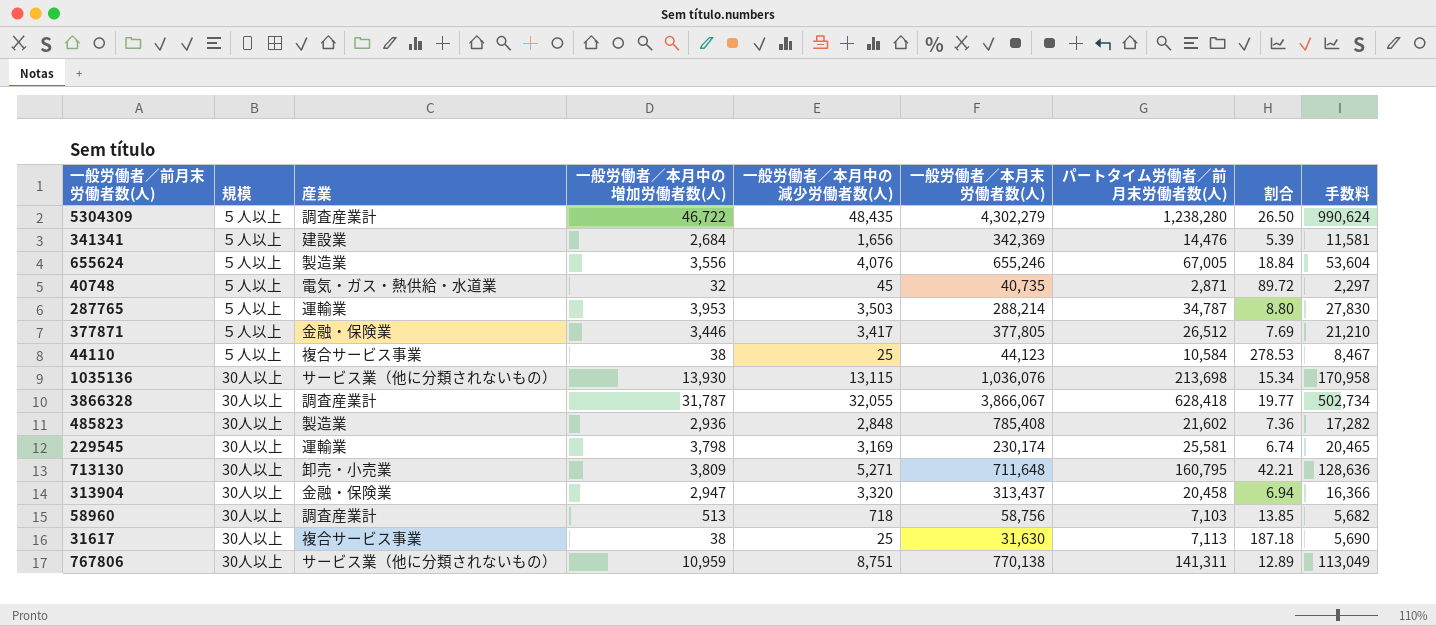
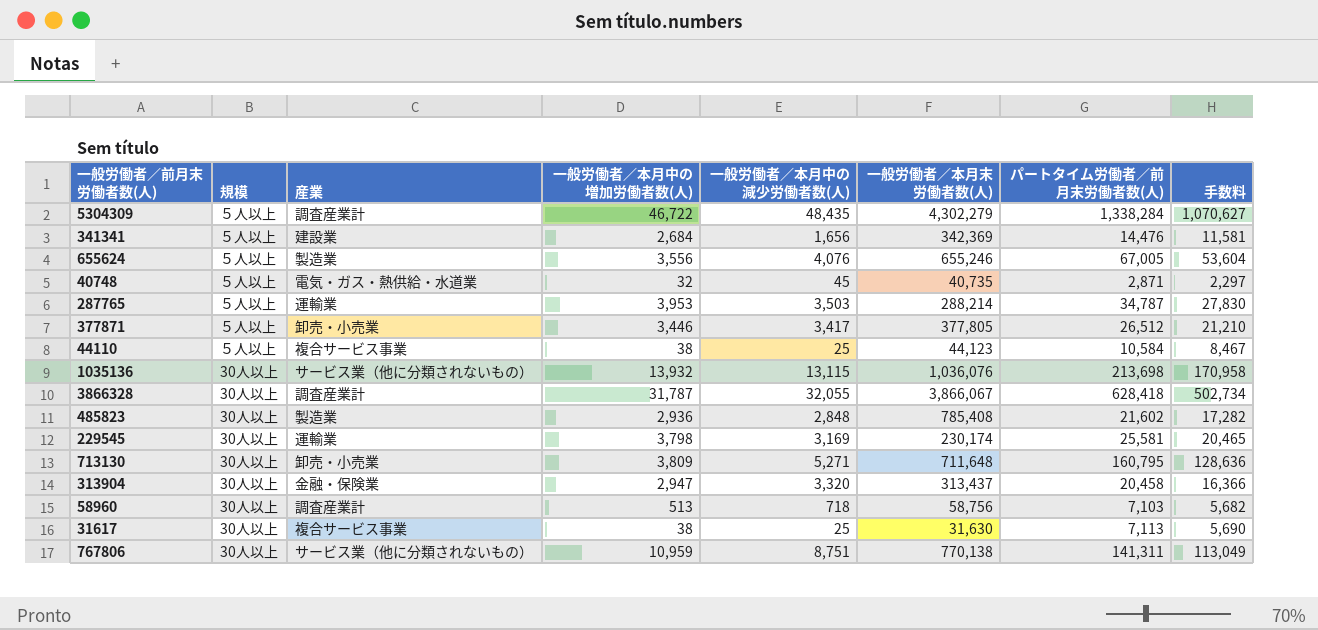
column 割合 | formula: [パートタイム労働者／前月末労働者数(人)] / [一般労働者／本月中の増加労働者数(人)] -> none
5304309 | パートタイム労働者／前月末労働者数(人): 1,238,280 -> 1,338,284
5304309 | 手数料: 990,624 -> 1,070,627
377871 | 産業: 金融・保険業 -> 卸売・小売業
1035136 | 一般労働者／本月中の増加労働者数(人): 13,930 -> 13,932

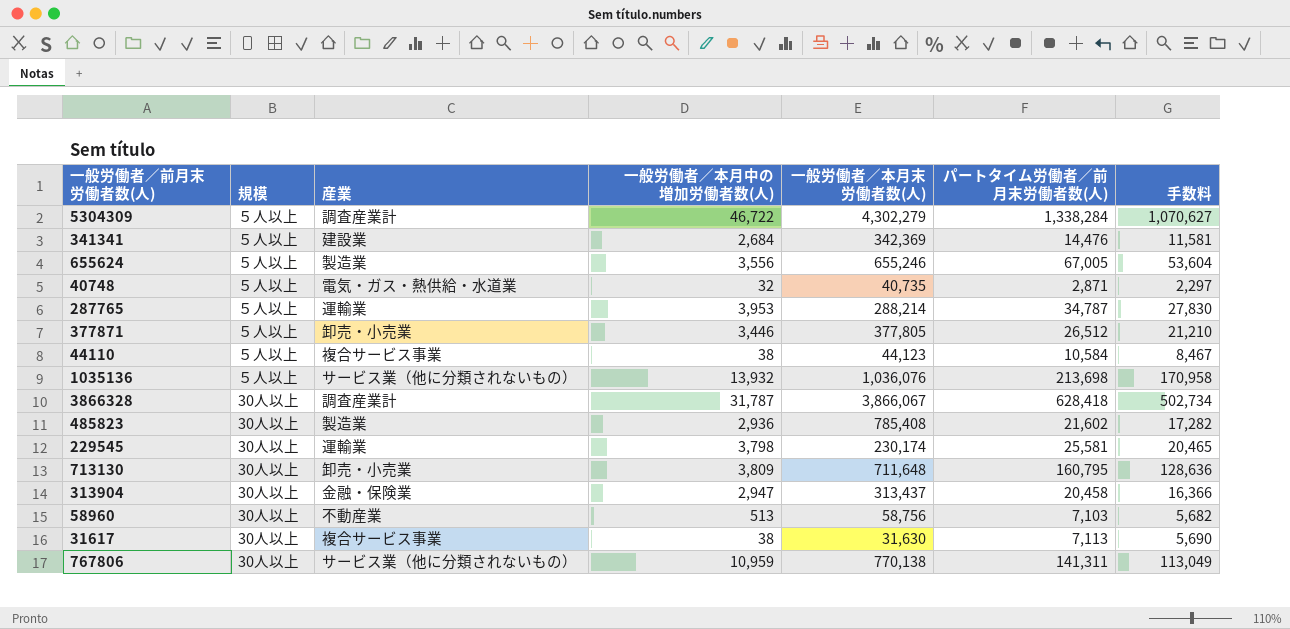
column 一般労働者／本月中の減少労働者数(人) | position: 5 -> none
1035136 | 規模: 30人以上 -> ５人以上
58960 | 産業: 調査産業計 -> 不動産業

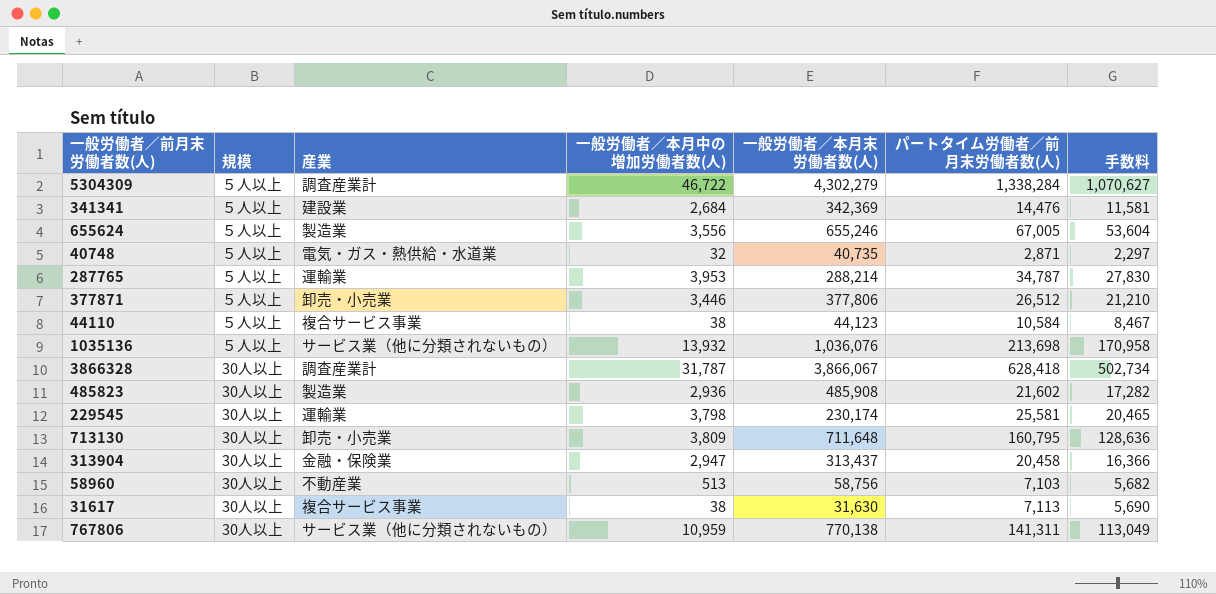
377871 | 一般労働者／本月末労働者数(人): 377,805 -> 377,806
485823 | 一般労働者／本月末労働者数(人): 785,408 -> 485,908

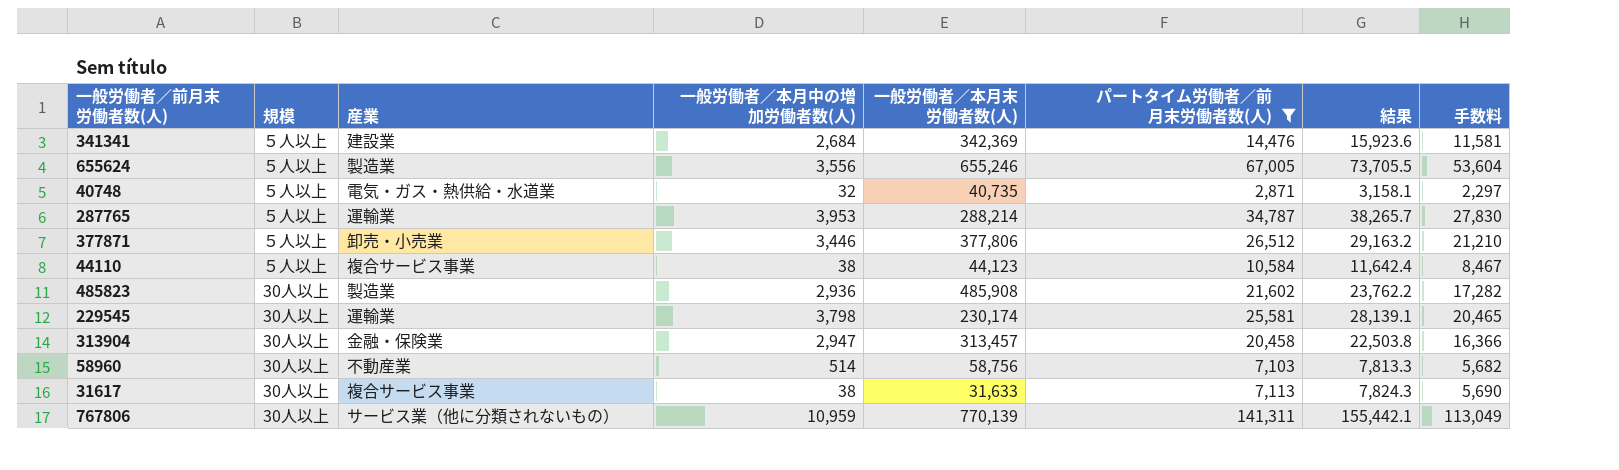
filter: none -> パートタイム労働者／前月末労働者数(人) <= 141,311
column 結果 | formula: none -> [パートタイム労働者／前月末労働者数(人)] * 1.1
313904 | 一般労働者／本月末労働者数(人): 313,437 -> 313,457
58960 | 一般労働者／本月中の増加労働者数(人): 513 -> 514
31617 | 一般労働者／本月末労働者数(人): 31,630 -> 31,633
767806 | 一般労働者／本月末労働者数(人): 770,138 -> 770,139

